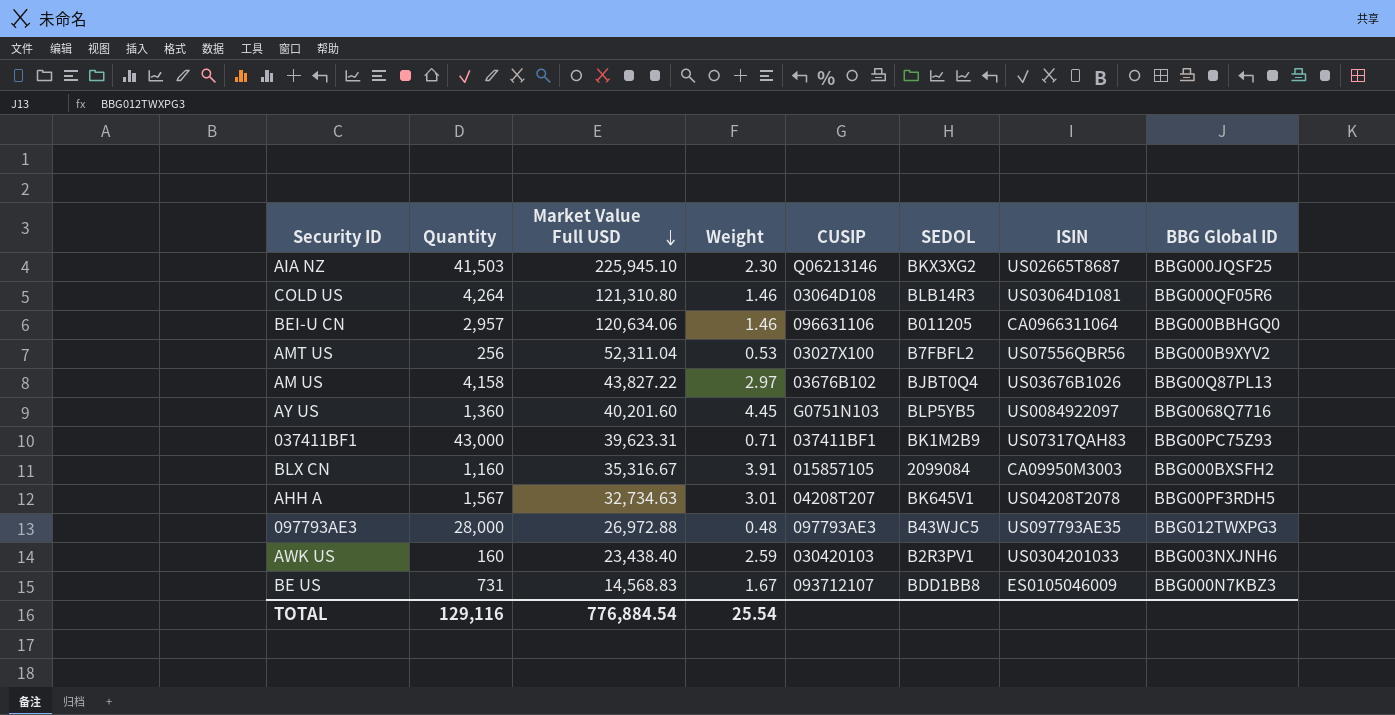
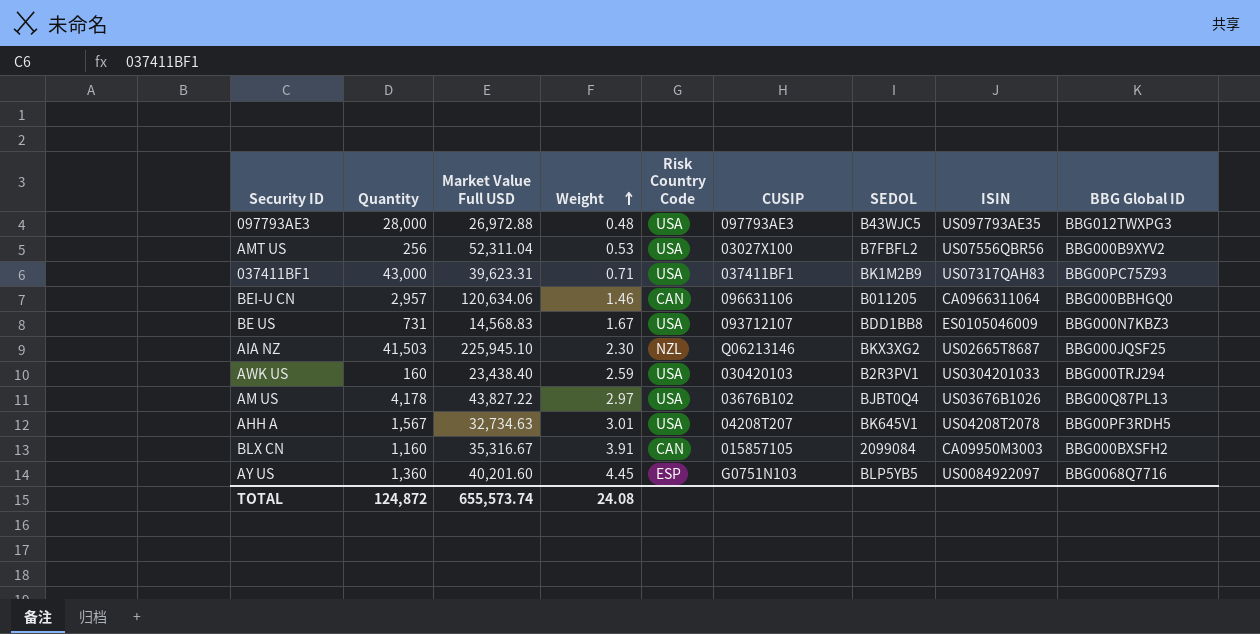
row order: Market Value Full USD descending -> Weight ascending
column Risk Country Code | position: none -> 5
row COLD US: 4,264 | 121,310.80 | 1.46 | 03064D108 | BLB14R3 | US03064D1081 | BBG000QF05R6 -> none
AWK US | BBG Global ID: BBG003NXJNH6 -> BBG000TRJ294
AM US | Quantity: 4,158 -> 4,178
TOTAL | Quantity: 129,116 -> 124,872
TOTAL | Market Value Full USD: 776,884.54 -> 655,573.74
TOTAL | Weight: 25.54 -> 24.08

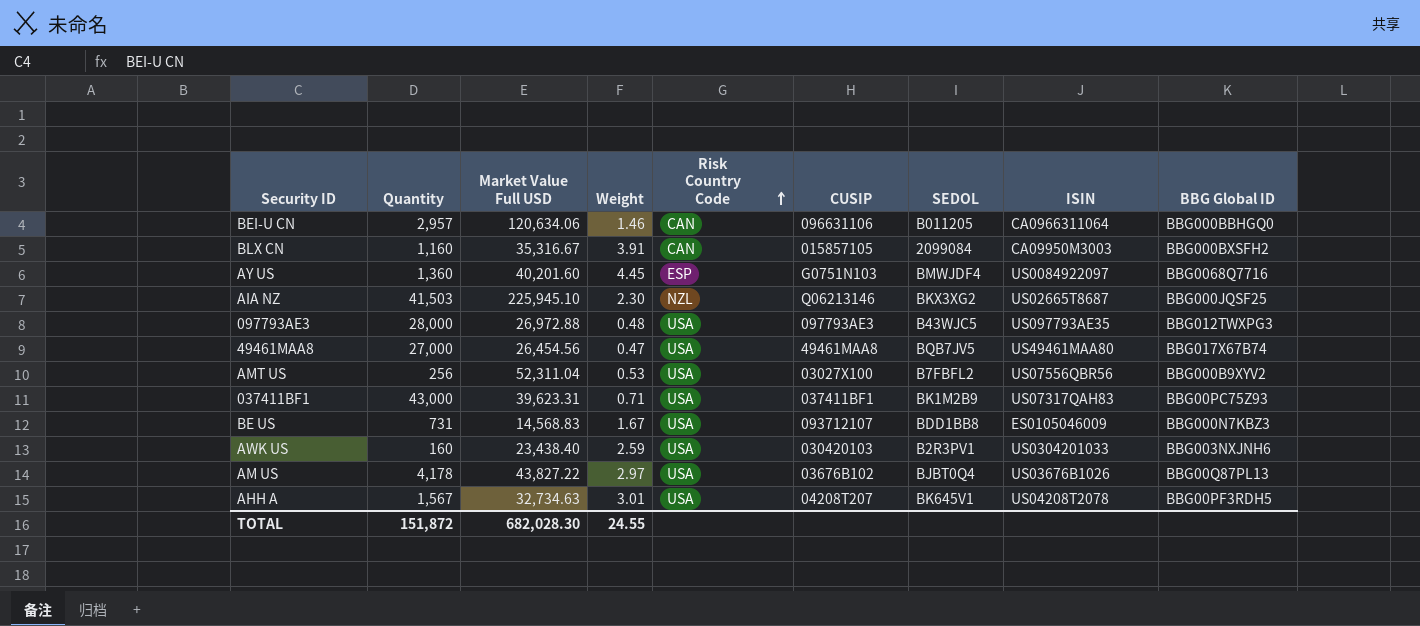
row order: Weight ascending -> Risk Country Code ascending
AY US | SEDOL: BLP5YB5 -> BMWJDF4
row 49461MAA8: none -> 27,000 | 26,454.56 | 0.47 | USA | 49461MAA8 | BQB7JV5 | US49461MAA80 | BBG017X67B74
AWK US | BBG Global ID: BBG000TRJ294 -> BBG003NXJNH6
TOTAL | Quantity: 124,872 -> 151,872
TOTAL | Market Value Full USD: 655,573.74 -> 682,028.30
TOTAL | Weight: 24.08 -> 24.55

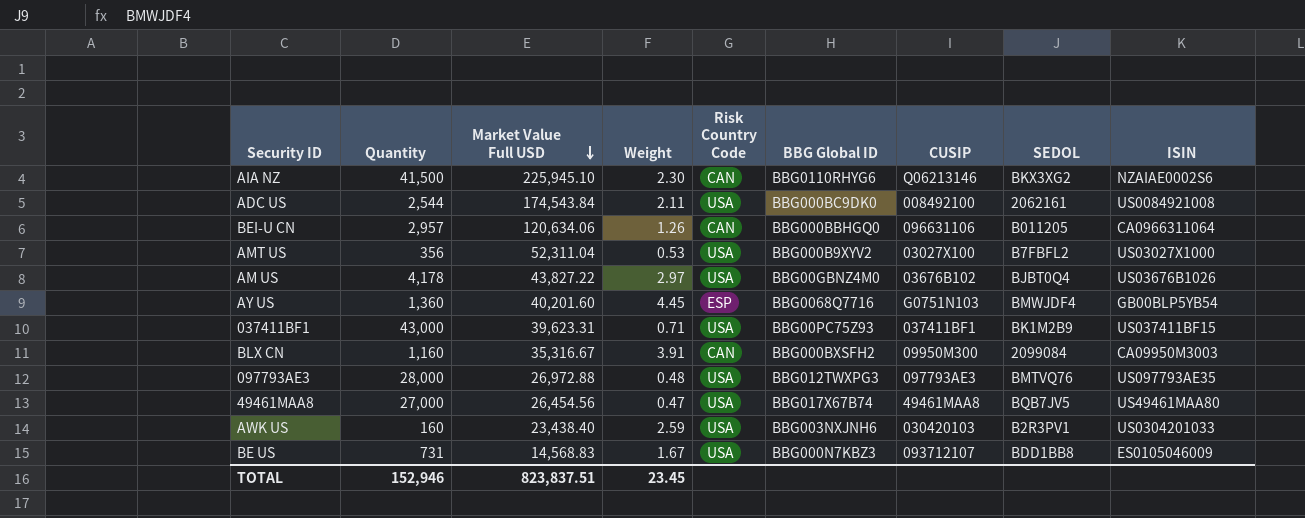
row order: Risk Country Code ascending -> Market Value Full USD descending
column BBG Global ID | position: 9 -> 6
row AHH A: 1,567 | 32,734.63 | 3.01 | USA | 04208T207 | BK645V1 | US04208T2078 | BBG00PF3RDH5 -> none
AIA NZ | Quantity: 41,503 -> 41,500
AIA NZ | Risk Country Code: NZL -> CAN
AIA NZ | BBG Global ID: BBG000JQSF25 -> BBG0110RHYG6
AIA NZ | ISIN: US02665T8687 -> NZAIAE0002S6
row ADC US: none -> 2,544 | 174,543.84 | 2.11 | USA | BBG000BC9DK0 | 008492100 | 2062161 | US0084921008
BEI-U CN | Weight: 1.46 -> 1.26
AMT US | Quantity: 256 -> 356
AMT US | ISIN: US07556QBR56 -> US03027X1000
AM US | BBG Global ID: BBG00Q87PL13 -> BBG00GBNZ4M0
AY US | ISIN: US0084922097 -> GB00BLP5YB54
037411BF1 | ISIN: US07317QAH83 -> US037411BF15
BLX CN | CUSIP: 015857105 -> 09950M300
097793AE3 | SEDOL: B43WJC5 -> BMTVQ76
TOTAL | Quantity: 151,872 -> 152,946
TOTAL | Market Value Full USD: 682,028.30 -> 823,837.51
TOTAL | Weight: 24.55 -> 23.45

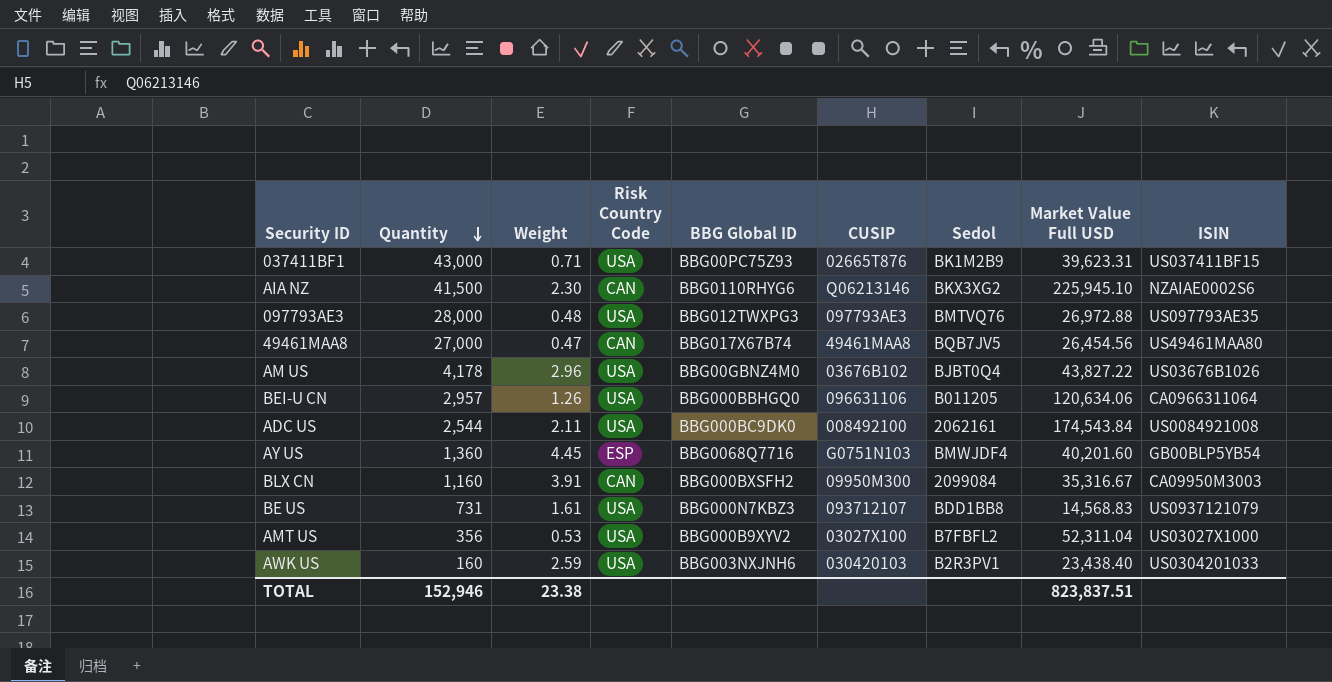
row order: Market Value Full USD descending -> Quantity descending
column name: SEDOL -> Sedol
column Market Value Full USD | position: 3 -> 8
037411BF1 | CUSIP: 037411BF1 -> 02665T876
49461MAA8 | Risk Country Code: USA -> CAN
AM US | Weight: 2.97 -> 2.96
BEI-U CN | Risk Country Code: CAN -> USA
BE US | Weight: 1.67 -> 1.61
BE US | ISIN: ES0105046009 -> US0937121079
TOTAL | Weight: 23.45 -> 23.38

